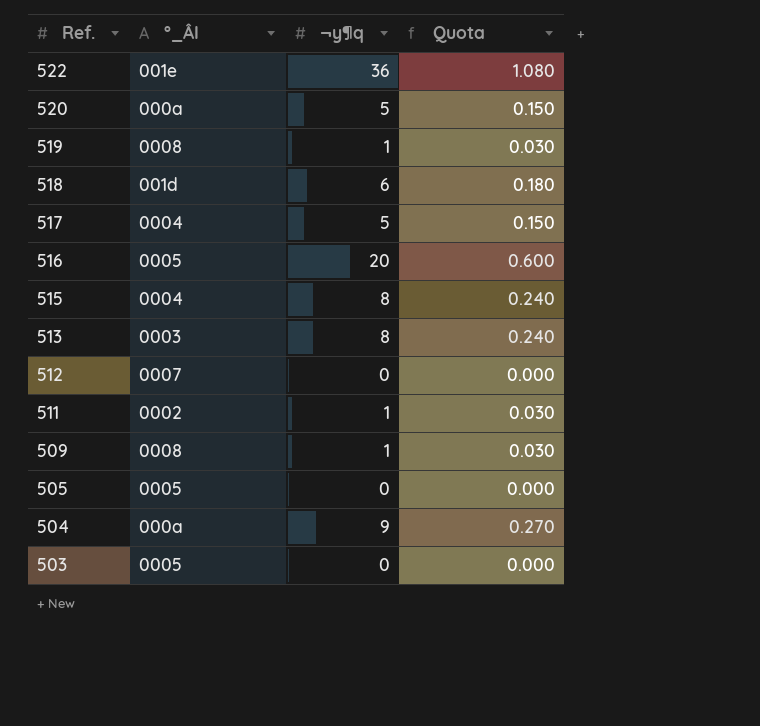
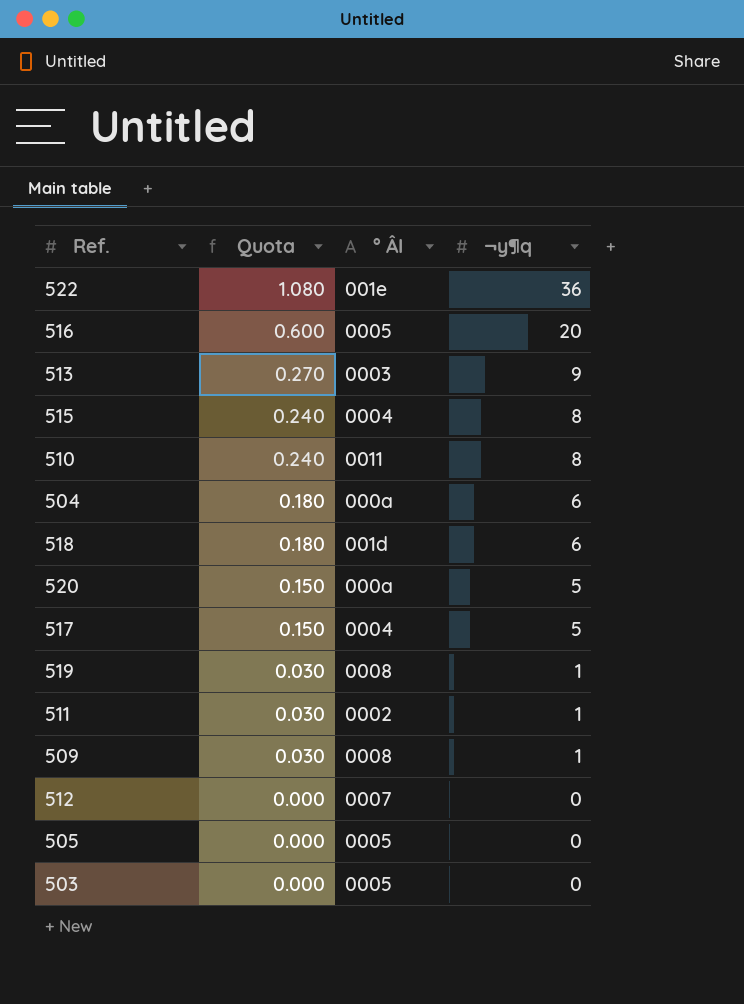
row order: Ref. descending -> Quota descending
column Quota | position: 4 -> 2
column name: °_ÂI -> ° ÂI
513 | Quota: 0.240 -> 0.270
513 | ¬y¶q: 8 -> 9
row 510: none -> 0.240 | 0011 | 8
504 | Quota: 0.270 -> 0.180
504 | ¬y¶q: 9 -> 6

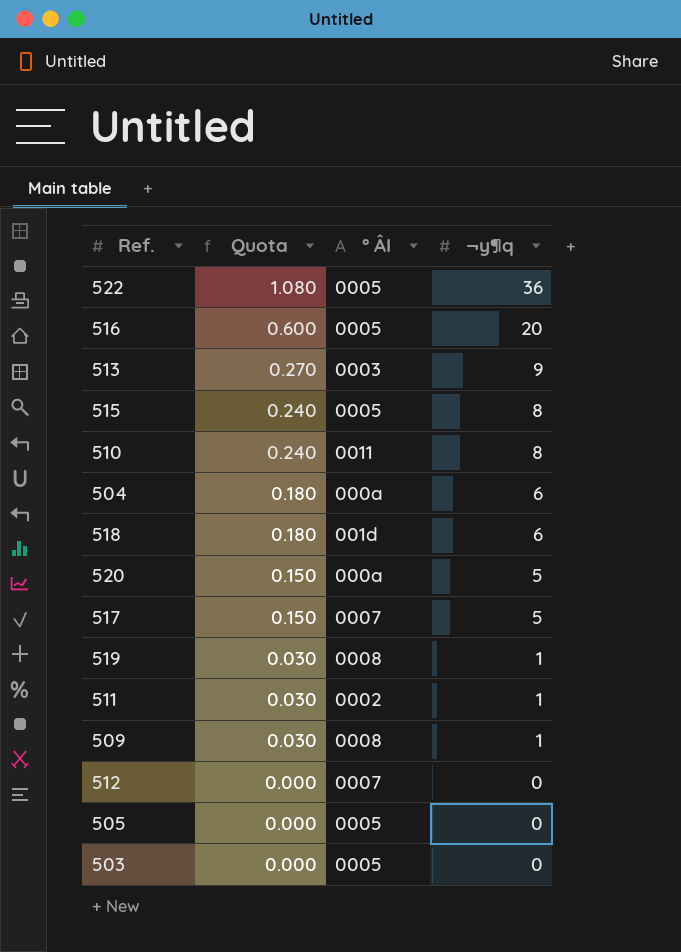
522 | ° ÂI: 001e -> 0005
515 | ° ÂI: 0004 -> 0005
517 | ° ÂI: 0004 -> 0007

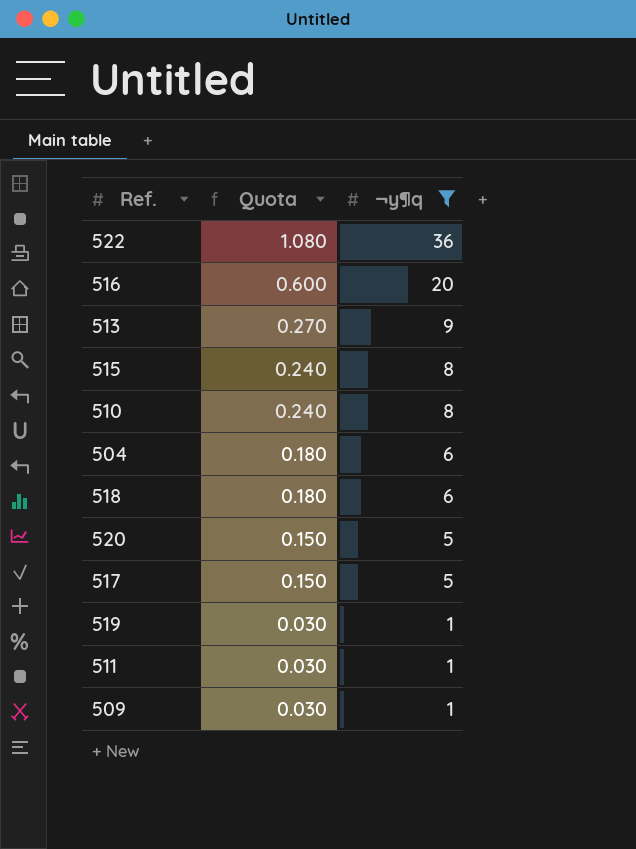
filter: none -> ¬y¶q != 0
column ° ÂI | position: 3 -> none

